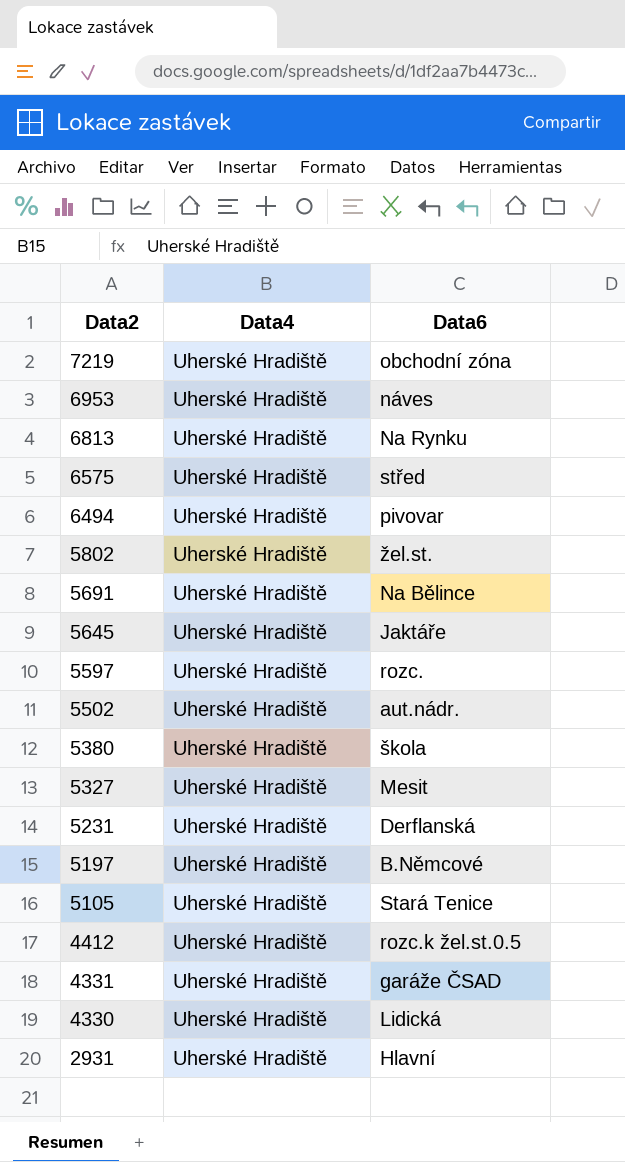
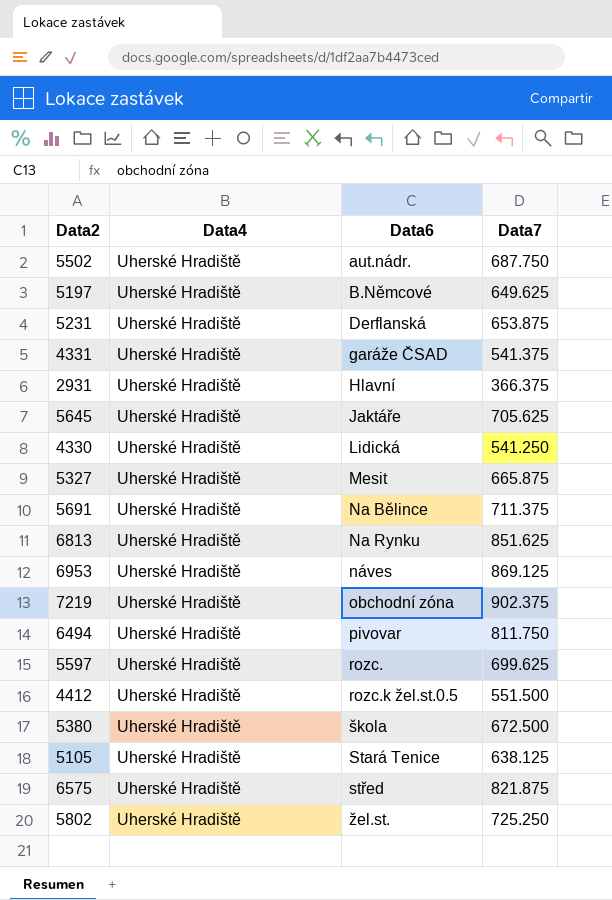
row order: Data2 descending -> Data6 ascending
column Data7 | position: none -> 4

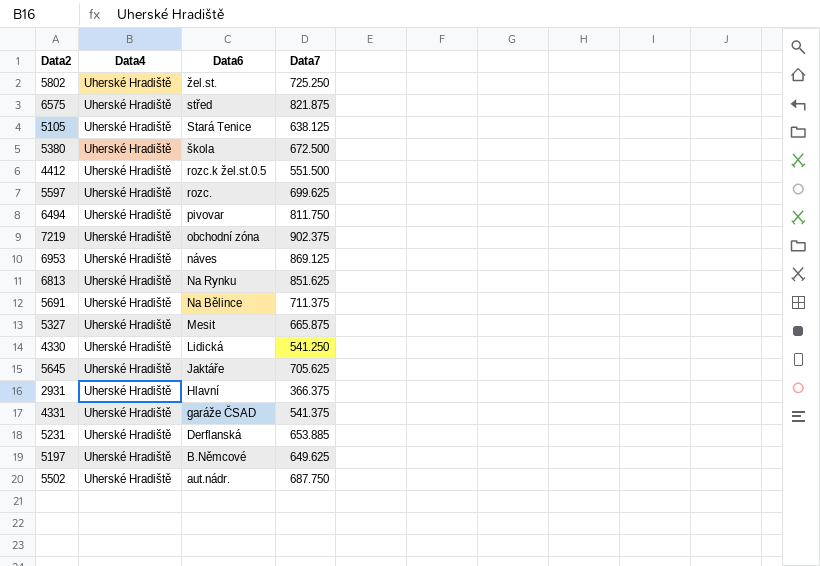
row order: Data6 ascending -> Data6 descending
5231 | Data7: 653.875 -> 653.885

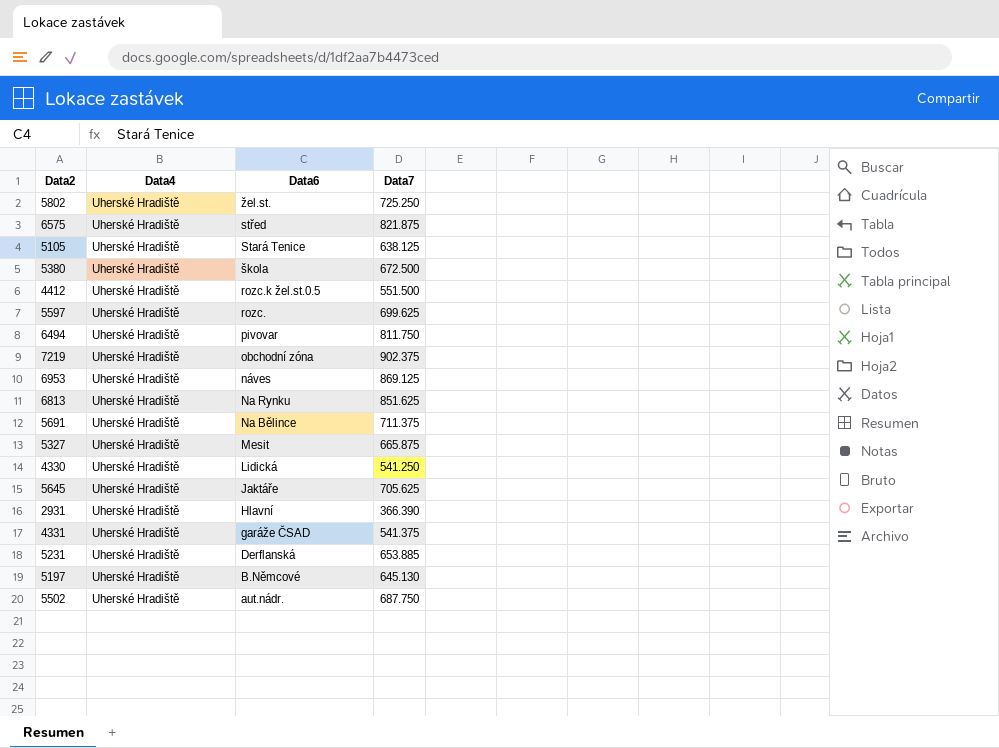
2931 | Data7: 366.375 -> 366.390
5197 | Data7: 649.625 -> 645.130

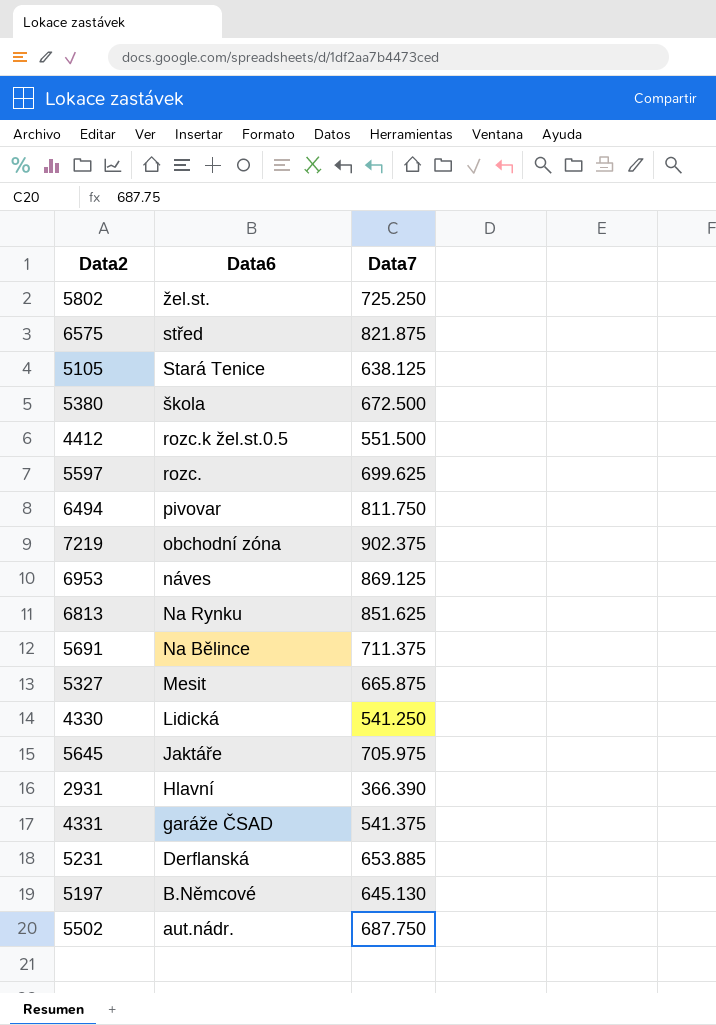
column Data4 | position: 2 -> none
5645 | Data7: 705.625 -> 705.975

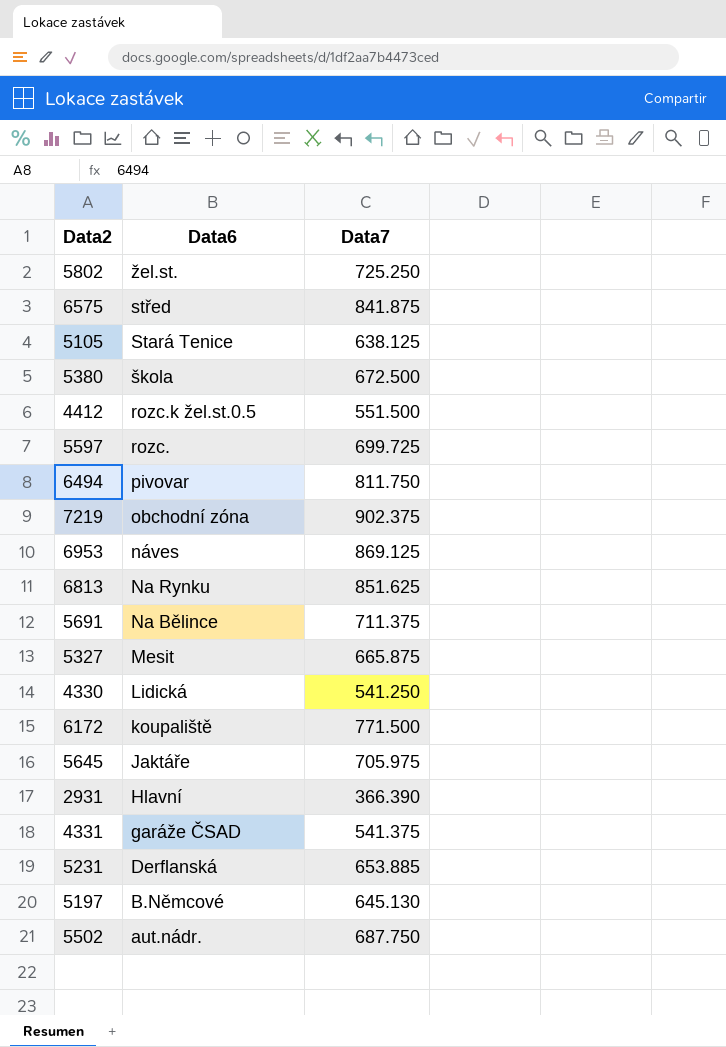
6575 | Data7: 821.875 -> 841.875
5597 | Data7: 699.625 -> 699.725
row 6172: none -> koupaliště | 771.500

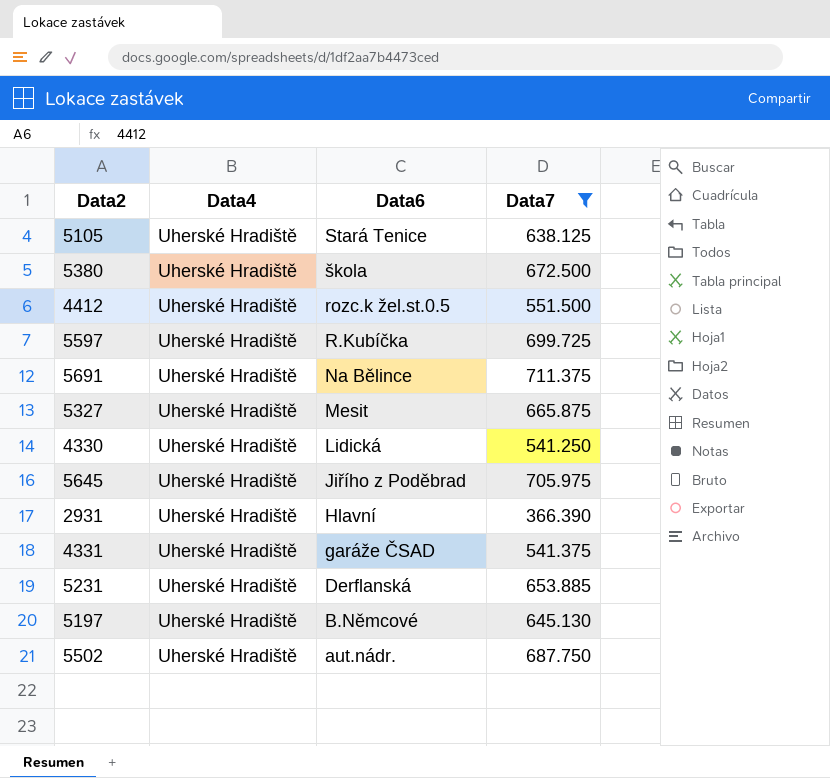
filter: none -> Data7 <= 711.375
column Data4 | position: none -> 2
5597 | Data6: rozc. -> R.Kubíčka
5645 | Data6: Jaktáře -> Jiřího z Poděbrad

